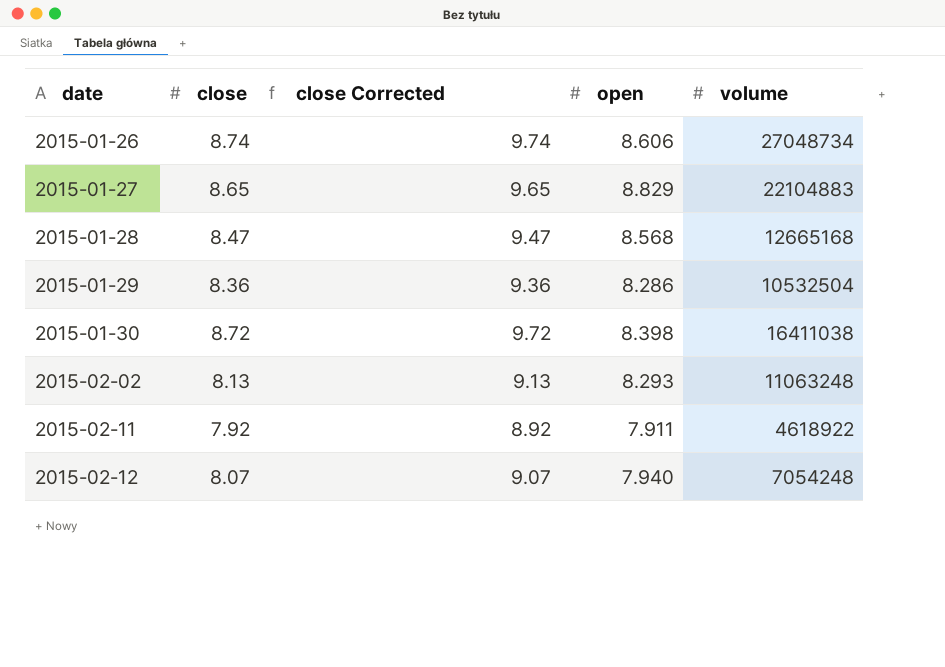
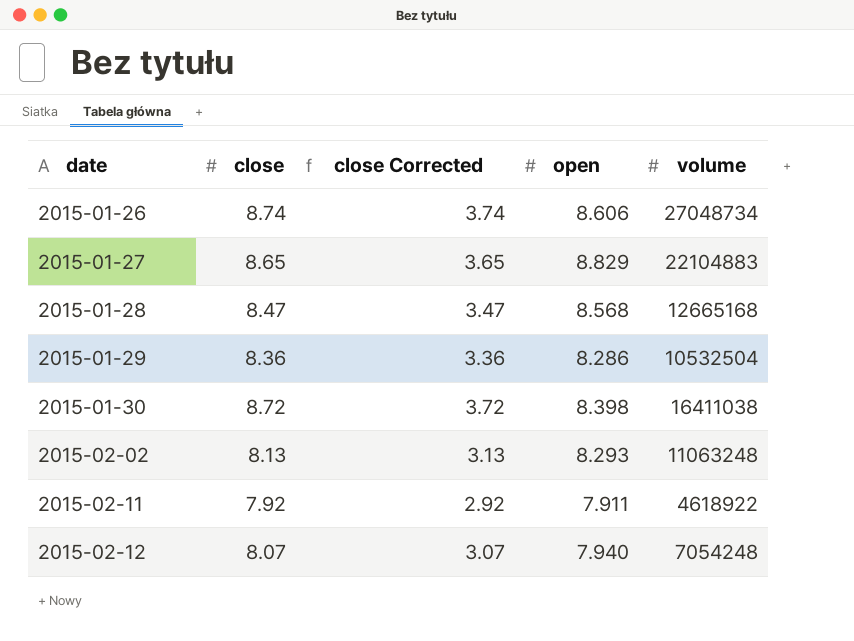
column close Corrected | formula: [close] + 1 -> [close] - 5

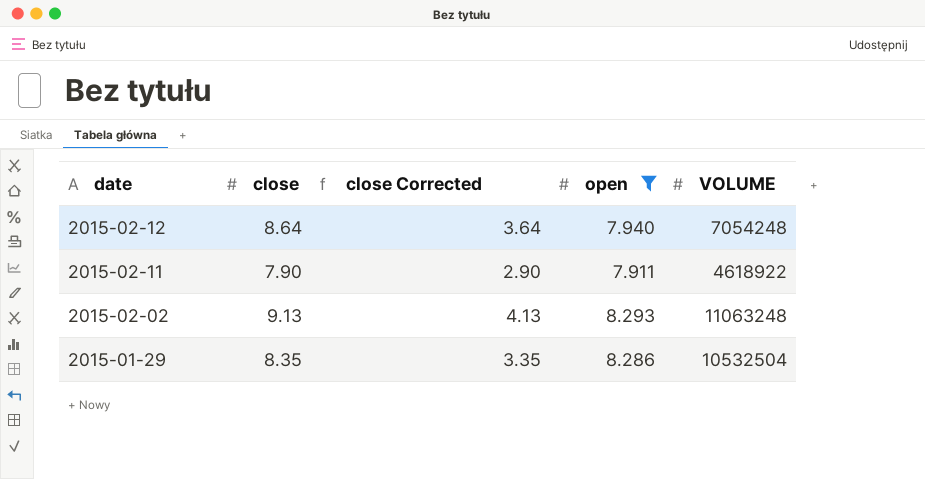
filter: none -> open <= 8.293
row order: date ascending -> date descending
column name: volume -> VOLUME
2015-02-12 | close: 8.07 -> 8.64
2015-02-12 | close Corrected: 3.07 -> 3.64
2015-02-11 | close: 7.92 -> 7.90
2015-02-11 | close Corrected: 2.92 -> 2.90
2015-02-02 | close: 8.13 -> 9.13
2015-02-02 | close Corrected: 3.13 -> 4.13
2015-01-29 | close: 8.36 -> 8.35
2015-01-29 | close Corrected: 3.36 -> 3.35

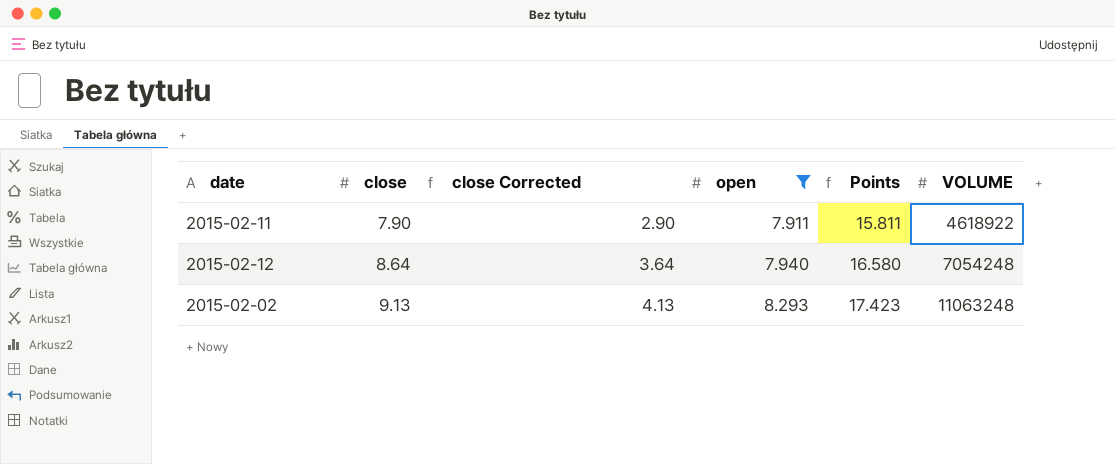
row order: date descending -> close ascending
column Points | formula: none -> [close] + [open]
row 2015-01-29: 8.35 | 3.35 | 8.286 | 10532504 -> none

